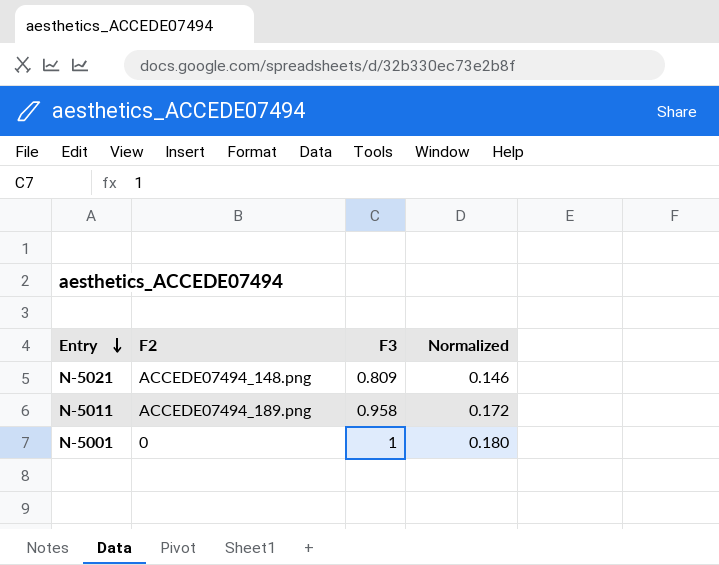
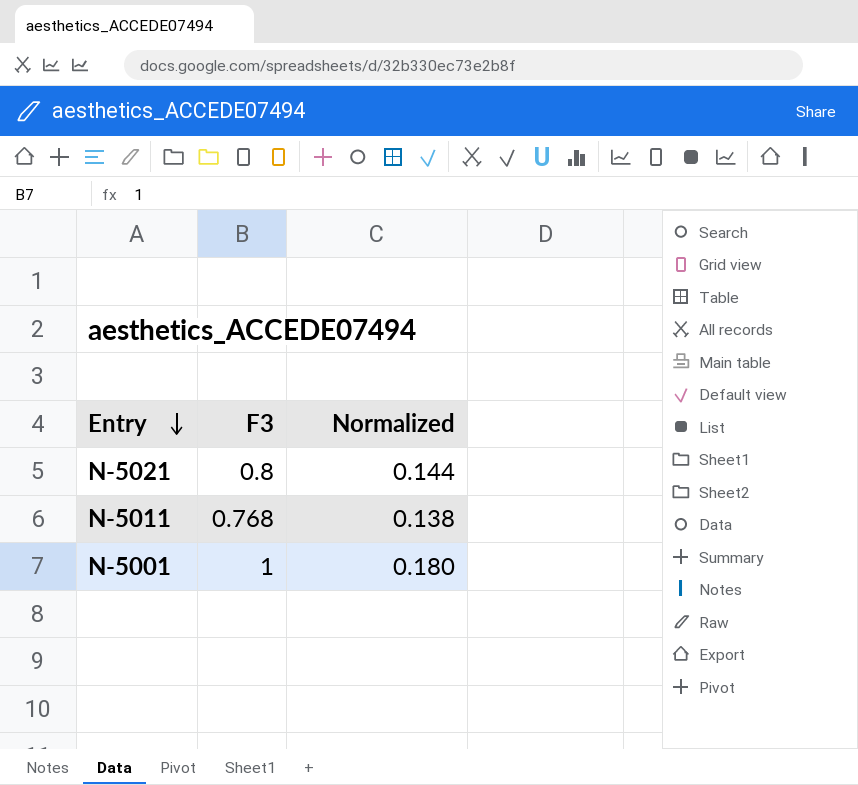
column F2 | position: 2 -> none
N-5021 | F3: 0.809 -> 0.8
N-5021 | Normalized: 0.146 -> 0.144
N-5011 | F3: 0.958 -> 0.768
N-5011 | Normalized: 0.172 -> 0.138

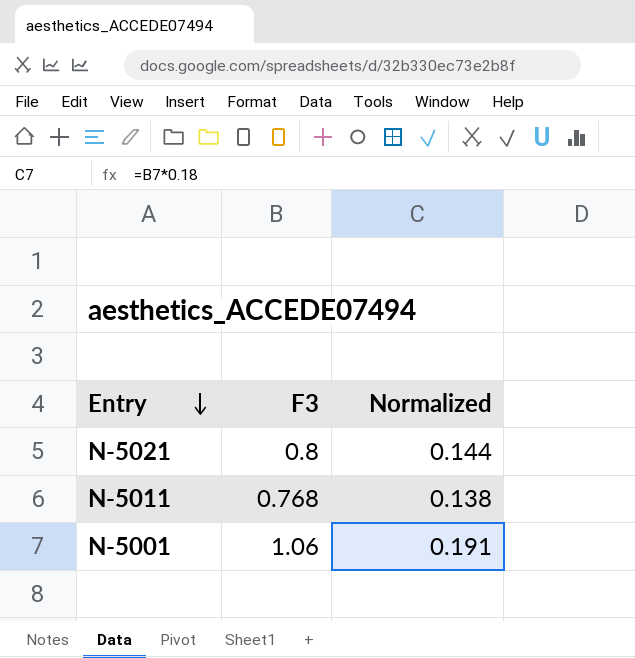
N-5001 | F3: 1 -> 1.06
N-5001 | Normalized: 0.180 -> 0.191

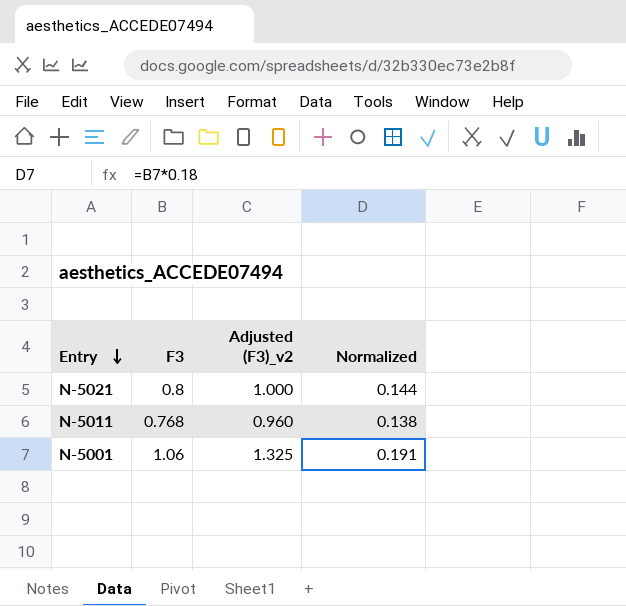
column Adjusted (F3)_v2 | formula: none -> [F3] * 1.25

